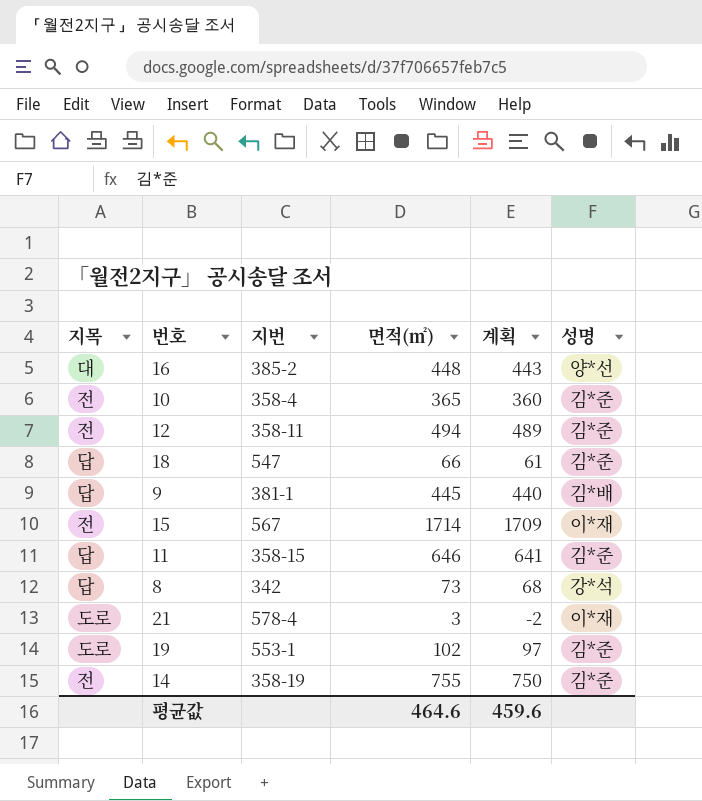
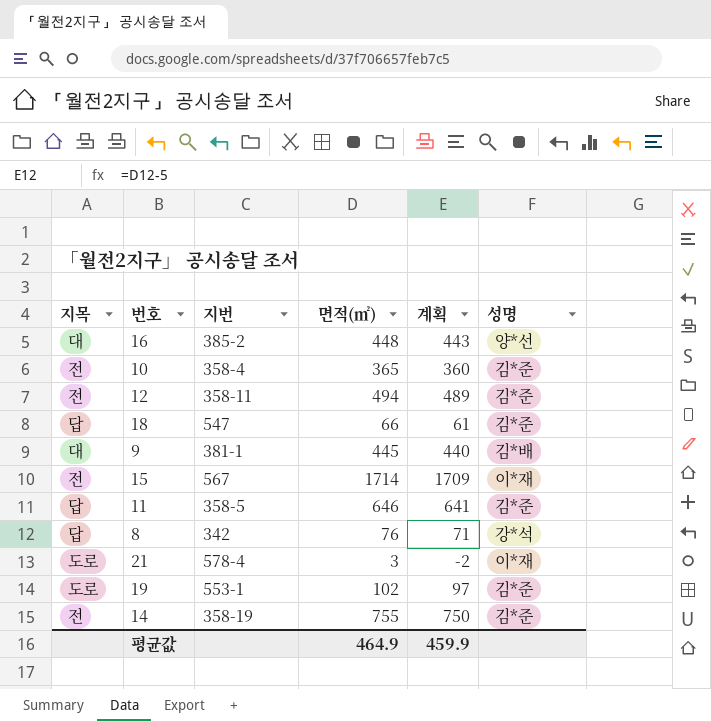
9 | 지목: 답 -> 대
11 | 지번: 358-15 -> 358-5
8 | 면적(㎡): 73 -> 76
8 | 계획: 68 -> 71
평균값 | 면적(㎡): 464.6 -> 464.9
평균값 | 계획: 459.6 -> 459.9

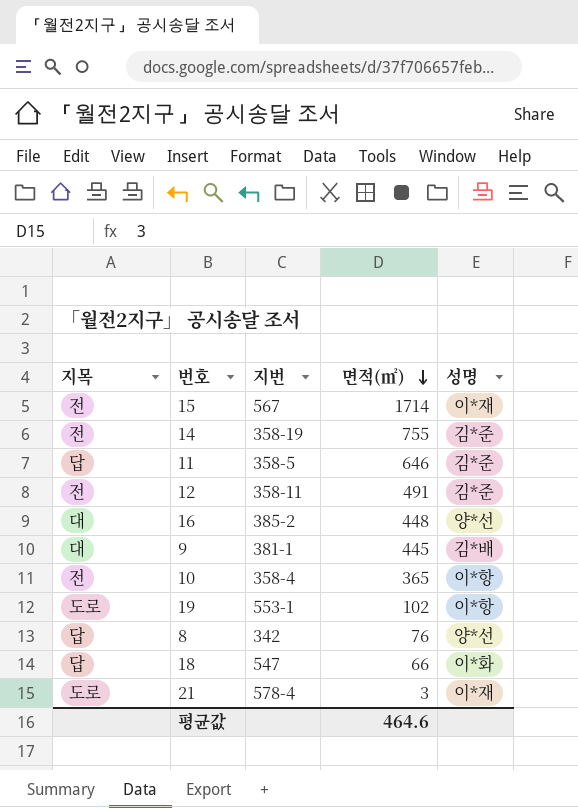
row order: none -> 면적(㎡) descending
column 계획 | formula: [면적(㎡)] - 5 -> none
12 | 면적(㎡): 494 -> 491
10 | 성명: 김*준 -> 이*항
19 | 성명: 김*준 -> 이*항
8 | 성명: 강*석 -> 양*선
18 | 성명: 김*준 -> 이*화
평균값 | 면적(㎡): 464.9 -> 464.6

